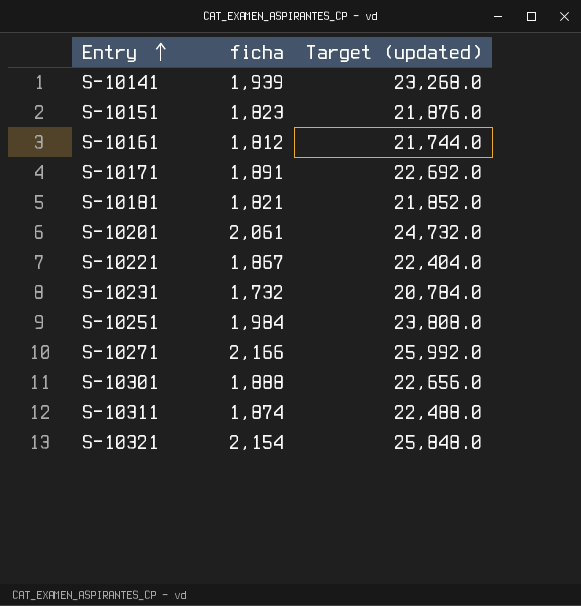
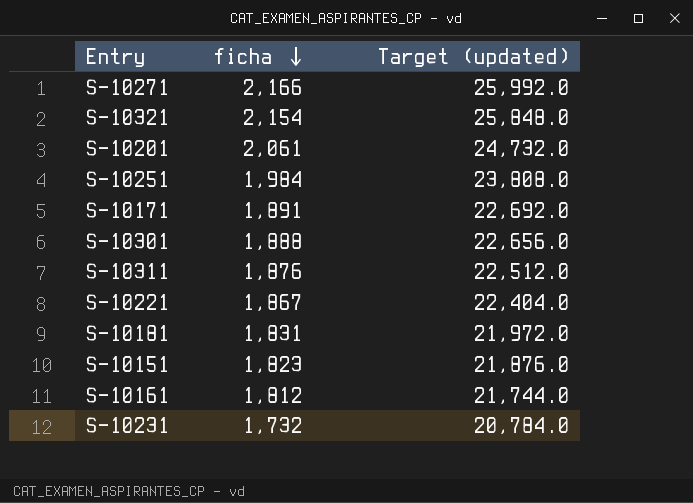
row order: Entry ascending -> ficha descending
row S-10141: 1,939 | 23,268.0 -> none
S-10311 | ficha: 1,874 -> 1,876
S-10311 | Target (updated): 22,488.0 -> 22,512.0
S-10181 | ficha: 1,821 -> 1,831
S-10181 | Target (updated): 21,852.0 -> 21,972.0

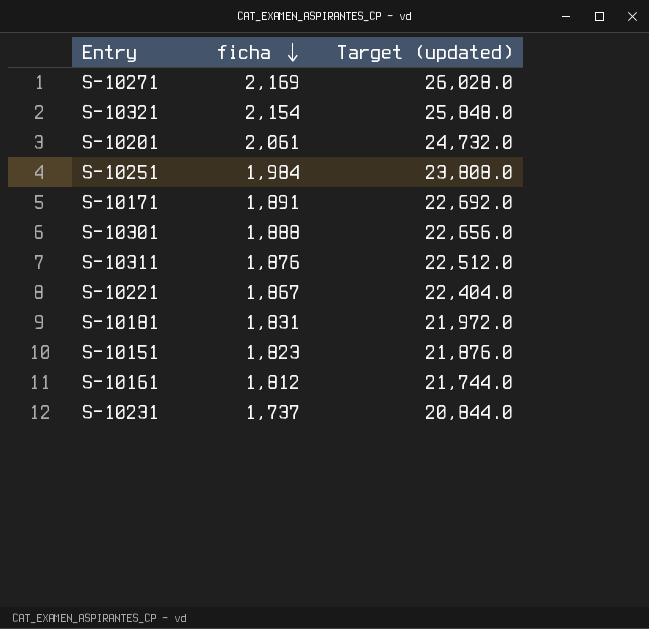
S-10271 | ficha: 2,166 -> 2,169
S-10271 | Target (updated): 25,992.0 -> 26,028.0
S-10231 | ficha: 1,732 -> 1,737
S-10231 | Target (updated): 20,784.0 -> 20,844.0

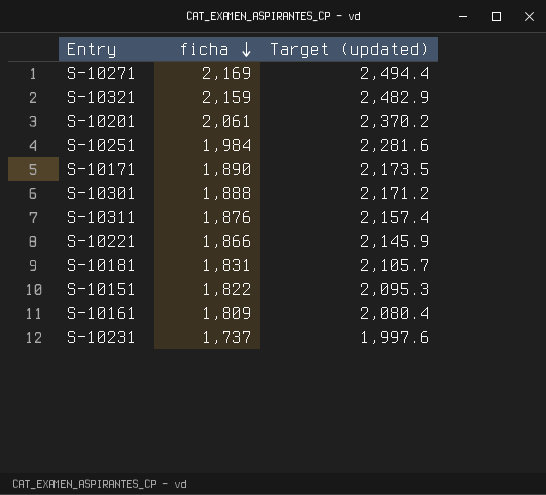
column Target (updated) | formula: [ficha] * 12 -> [ficha] * 1.15
S-10321 | ficha: 2,154 -> 2,159
S-10171 | ficha: 1,891 -> 1,890
S-10221 | ficha: 1,867 -> 1,866
S-10151 | ficha: 1,823 -> 1,822
S-10161 | ficha: 1,812 -> 1,809

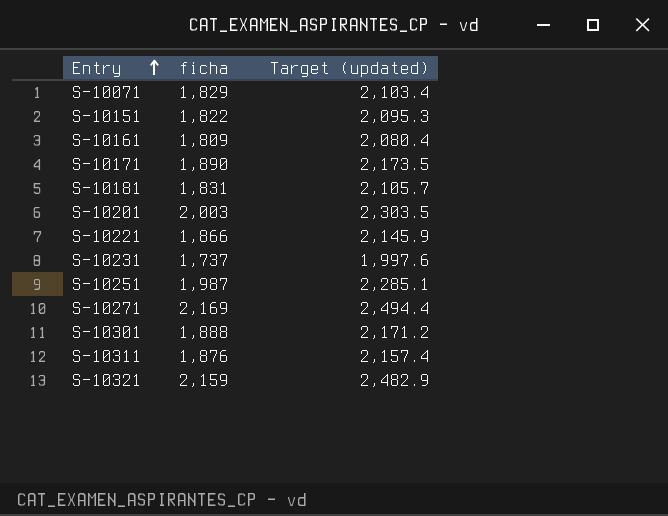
row order: ficha descending -> Entry ascending
row S-10071: none -> 1,829 | 2,103.4
S-10201 | ficha: 2,061 -> 2,003
S-10201 | Target (updated): 2,370.2 -> 2,303.5
S-10251 | ficha: 1,984 -> 1,987
S-10251 | Target (updated): 2,281.6 -> 2,285.1

